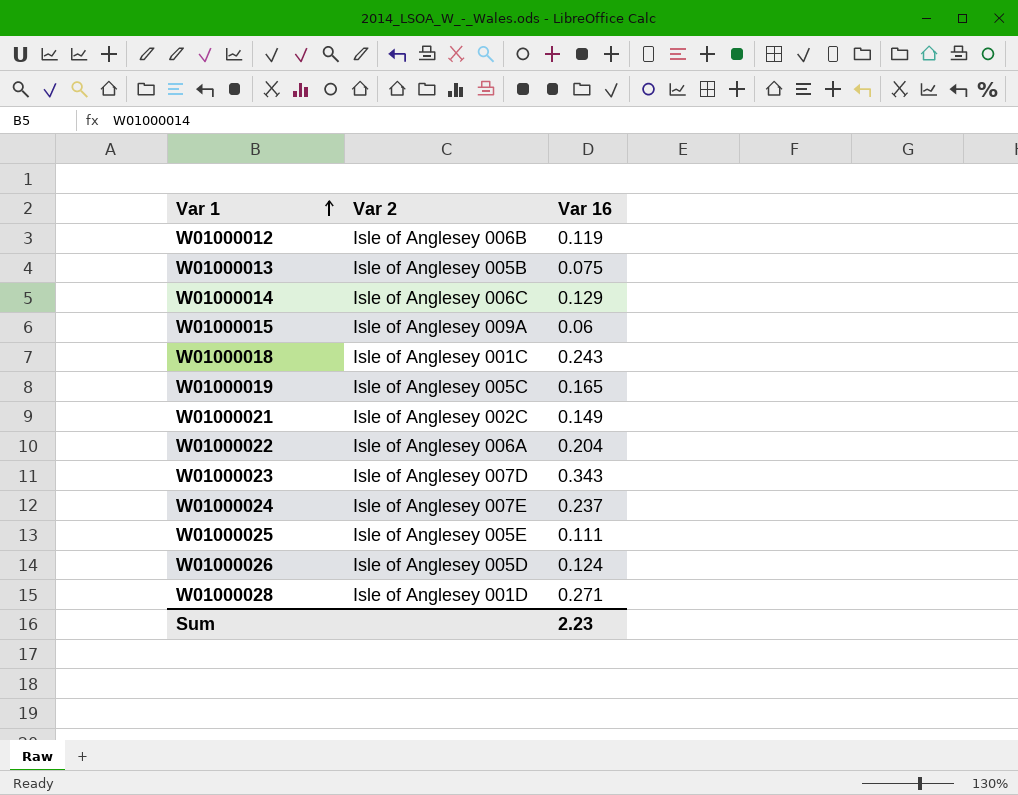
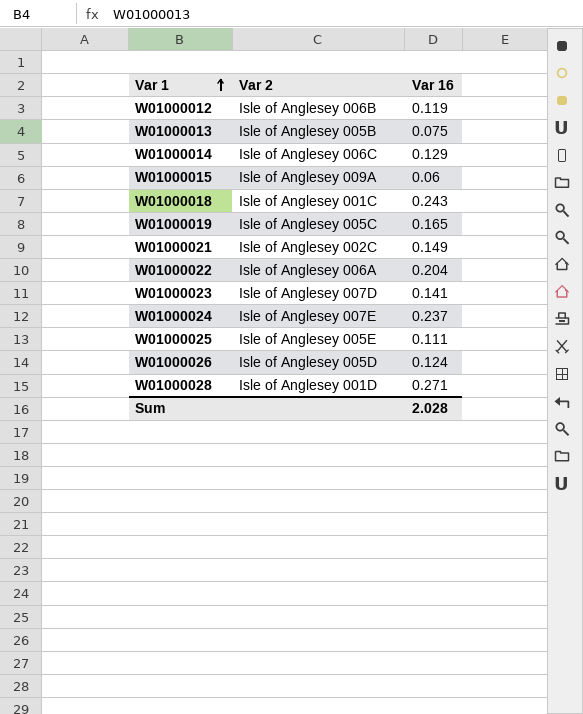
W01000023 | Var 16: 0.343 -> 0.141
Sum | Var 16: 2.23 -> 2.028

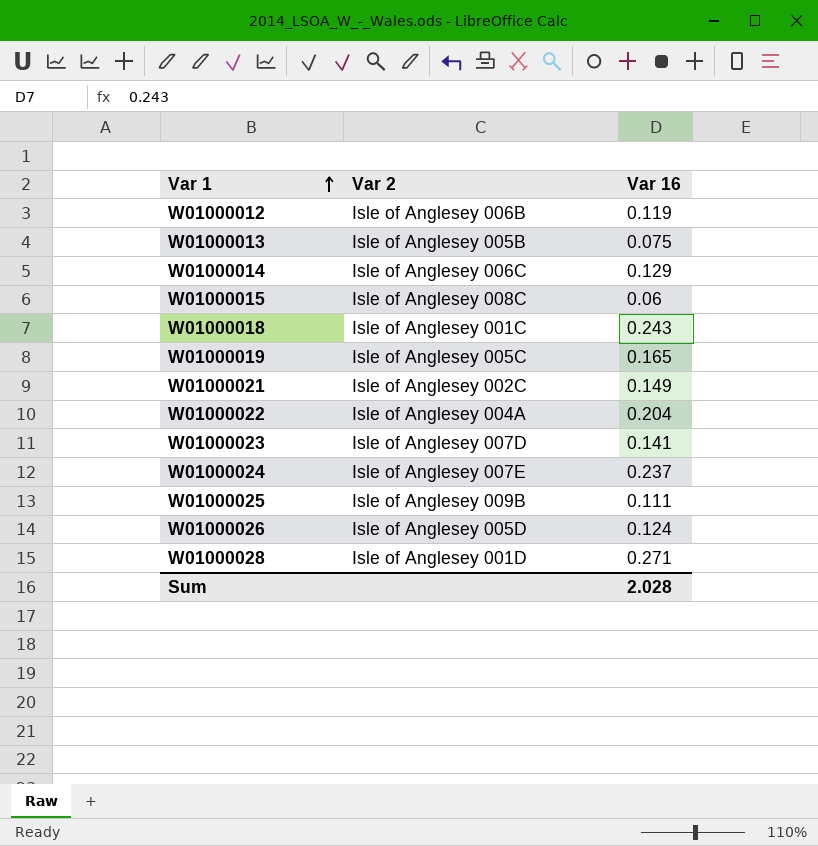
W01000015 | Var 2: Isle of Anglesey 009A -> Isle of Anglesey 008C
W01000022 | Var 2: Isle of Anglesey 006A -> Isle of Anglesey 004A
W01000025 | Var 2: Isle of Anglesey 005E -> Isle of Anglesey 009B

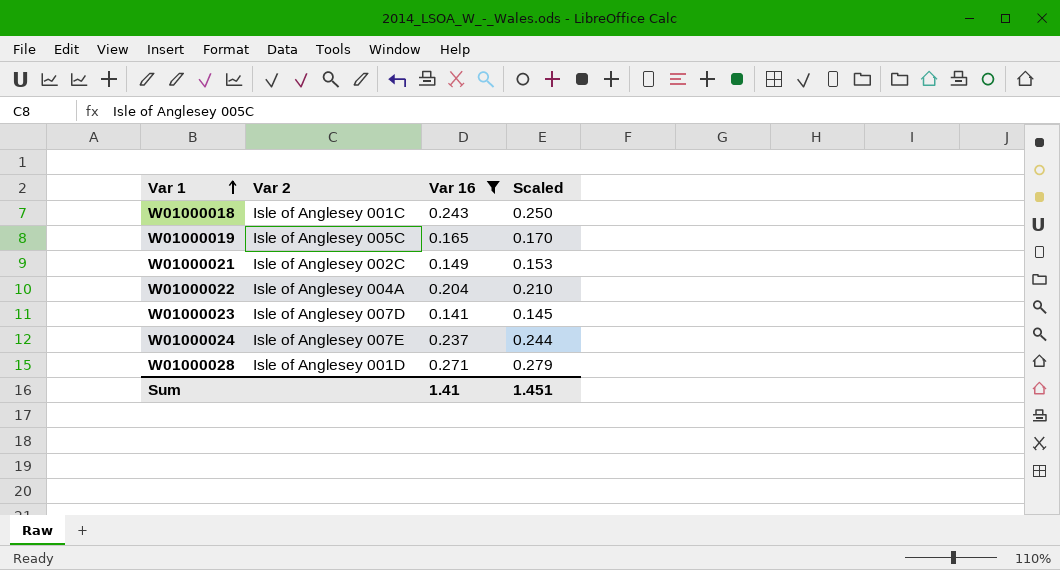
filter: none -> Var 16 >= 0.141
column Scaled | formula: none -> [Var 16] * 1.03
Sum | Var 16: 2.028 -> 1.41

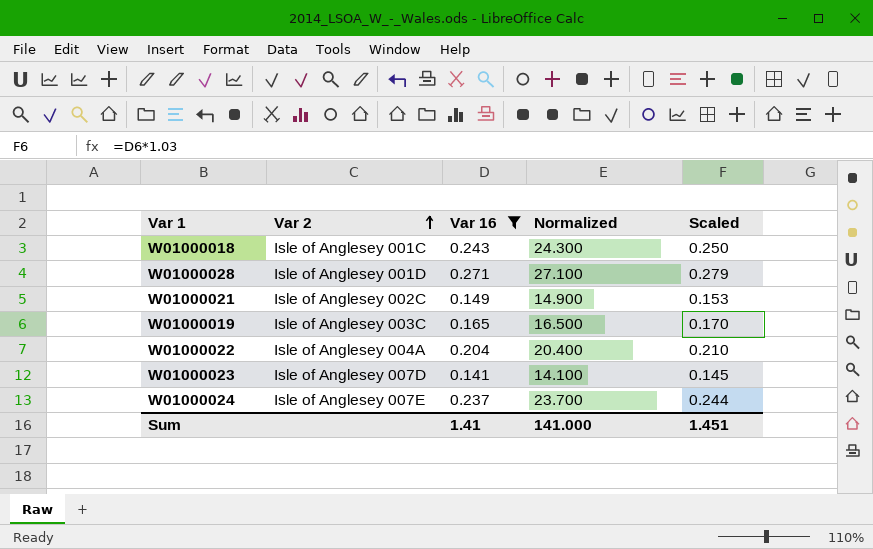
row order: Var 1 ascending -> Var 2 ascending
column Normalized | formula: none -> [Var 16] * 100
W01000019 | Var 2: Isle of Anglesey 005C -> Isle of Anglesey 003C

